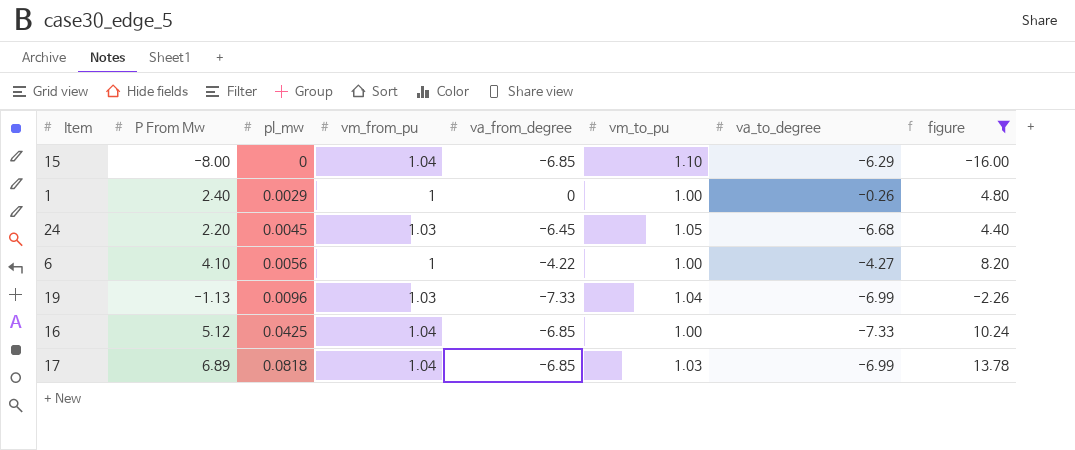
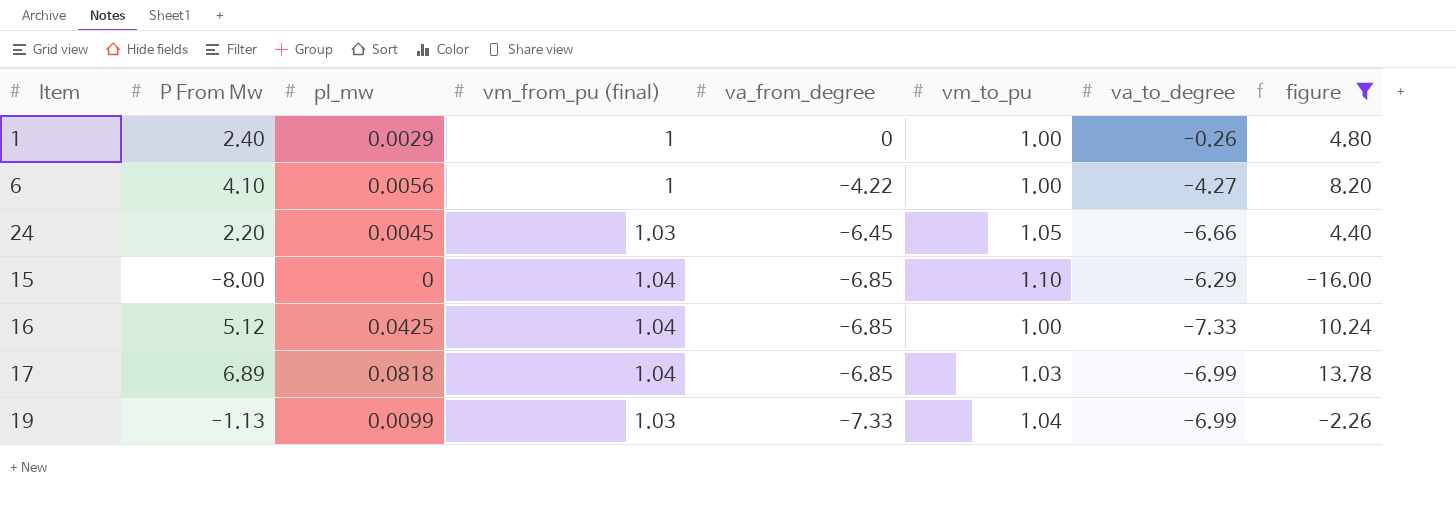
row order: pl_mw ascending -> va_from_degree descending
column name: vm_from_pu -> vm_from_pu (final)
24 | va_to_degree: -6.68 -> -6.66
19 | pl_mw: 0.0096 -> 0.0099

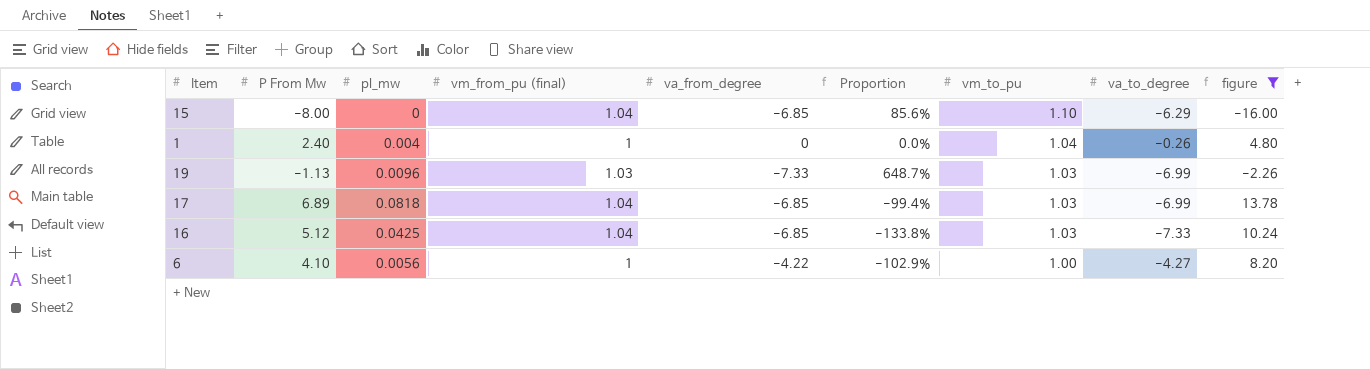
row order: va_from_degree descending -> vm_to_pu descending
column Proportion | formula: none -> [va_from_degree] / [P From Mw]
row 24: 2.20 | 0.0045 | 1.03 | -6.45 | 1.05 | -6.66 | 4.40 -> none
1 | pl_mw: 0.0029 -> 0.004
1 | vm_to_pu: 1.00 -> 1.04
19 | pl_mw: 0.0099 -> 0.0096
19 | vm_to_pu: 1.04 -> 1.03
16 | vm_to_pu: 1.00 -> 1.03

